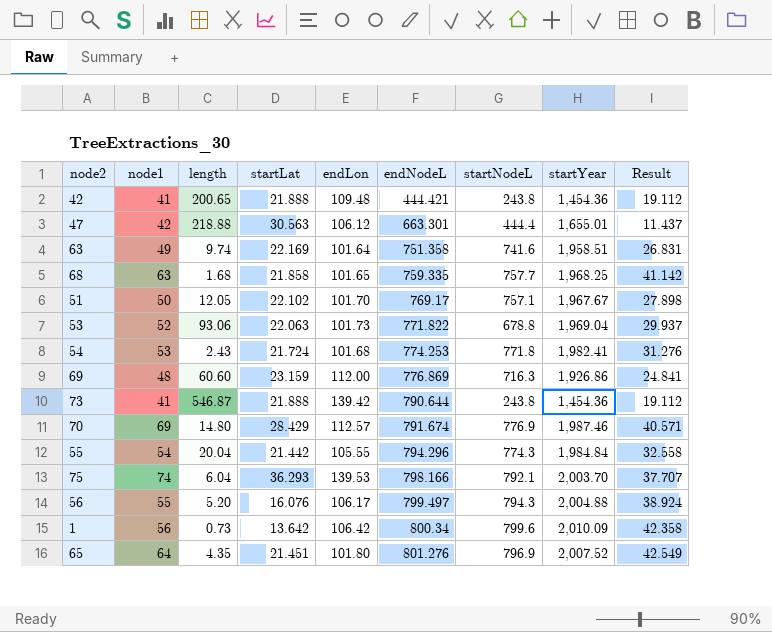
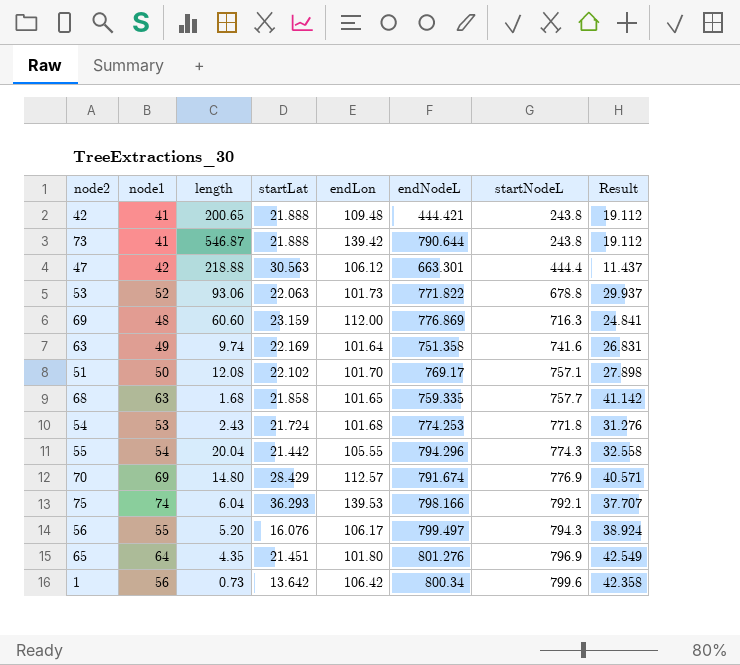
row order: endNodeL ascending -> startNodeL ascending
column startYear | position: 8 -> none
51 | length: 12.05 -> 12.08

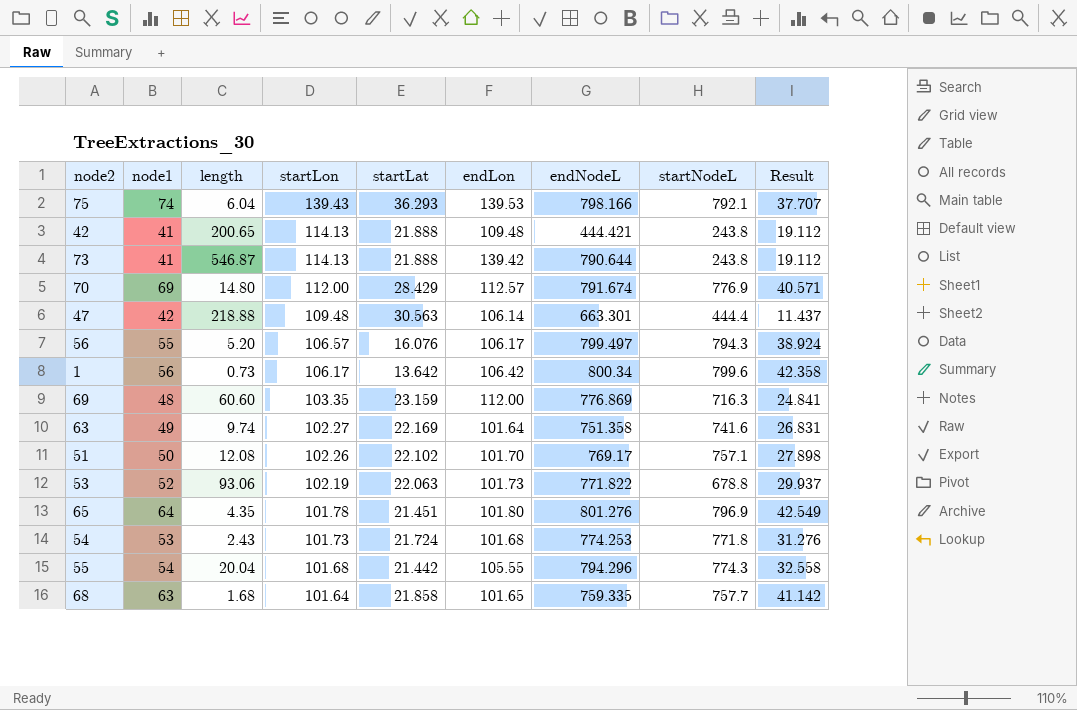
row order: startNodeL ascending -> startLon descending
column startLon | position: none -> 4
47 | endLon: 106.12 -> 106.14

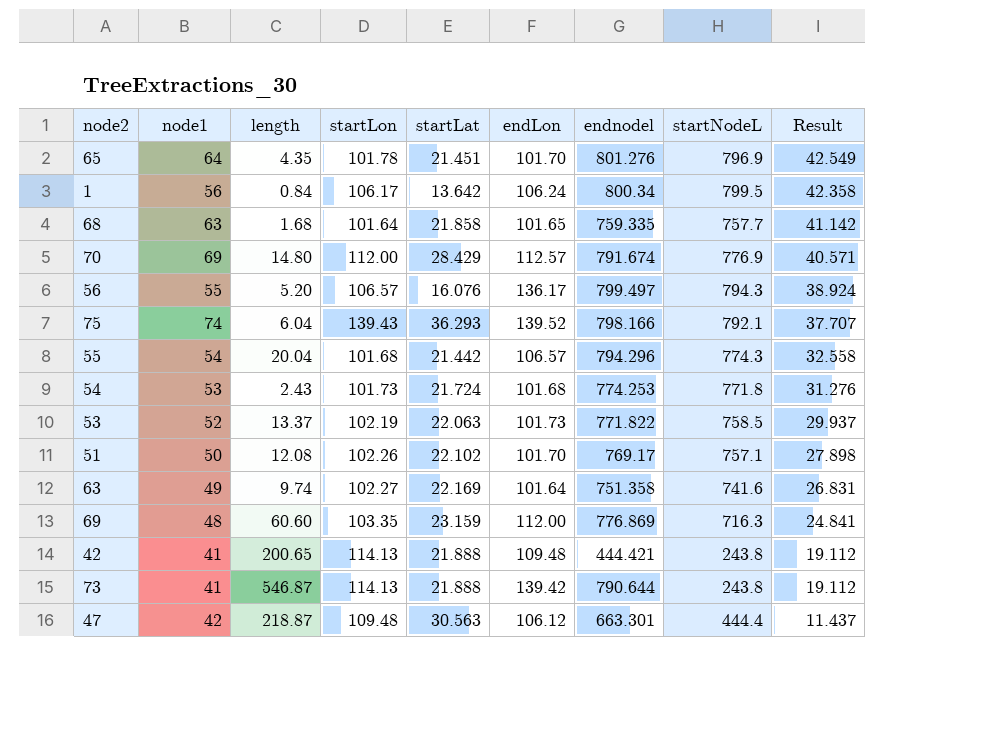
row order: startLon descending -> Result descending
column name: endNodeL -> endnodel
65 | endLon: 101.80 -> 101.70
1 | length: 0.73 -> 0.84
1 | endLon: 106.42 -> 106.24
1 | startNodeL: 799.6 -> 799.5
56 | endLon: 106.17 -> 136.17
75 | endLon: 139.53 -> 139.52
55 | endLon: 105.55 -> 106.57
53 | length: 93.06 -> 13.37
53 | startNodeL: 678.8 -> 758.5
47 | length: 218.88 -> 218.87
47 | endLon: 106.14 -> 106.12

